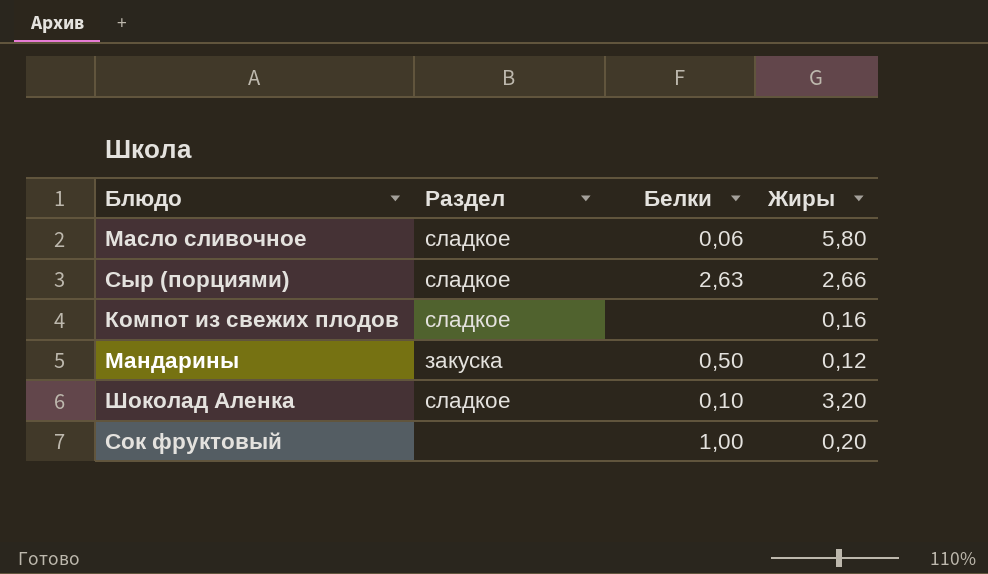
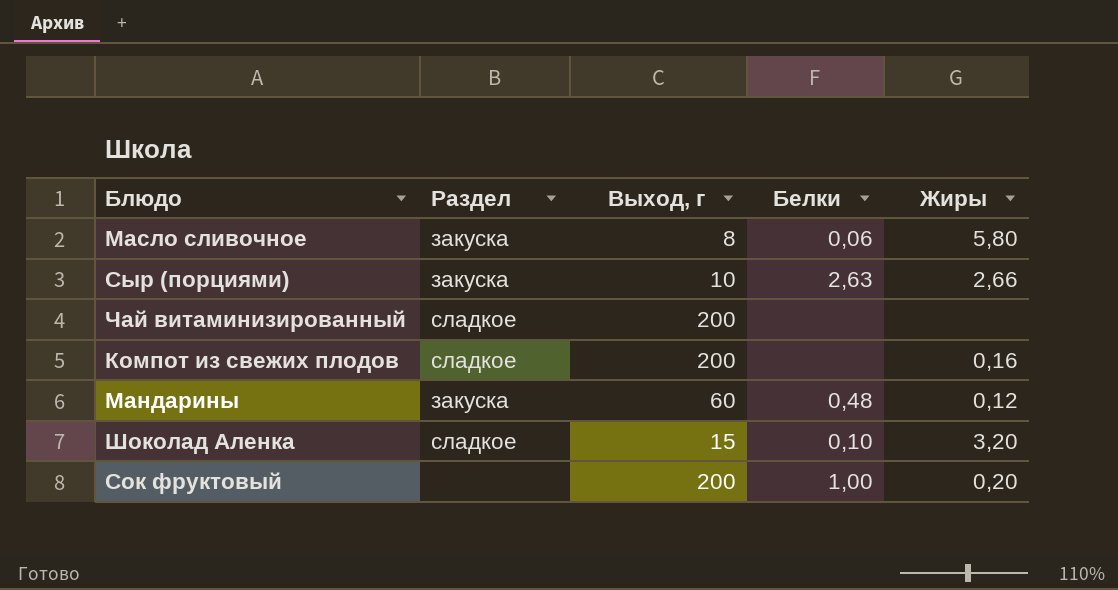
column Выход, г | position: none -> 3
Масло сливочное | Раздел: сладкое -> закуска
Сыр (порциями) | Раздел: сладкое -> закуска
row Чай витаминизированный: none -> сладкое | 200 | none | none
Мандарины | Белки: 0,50 -> 0,48

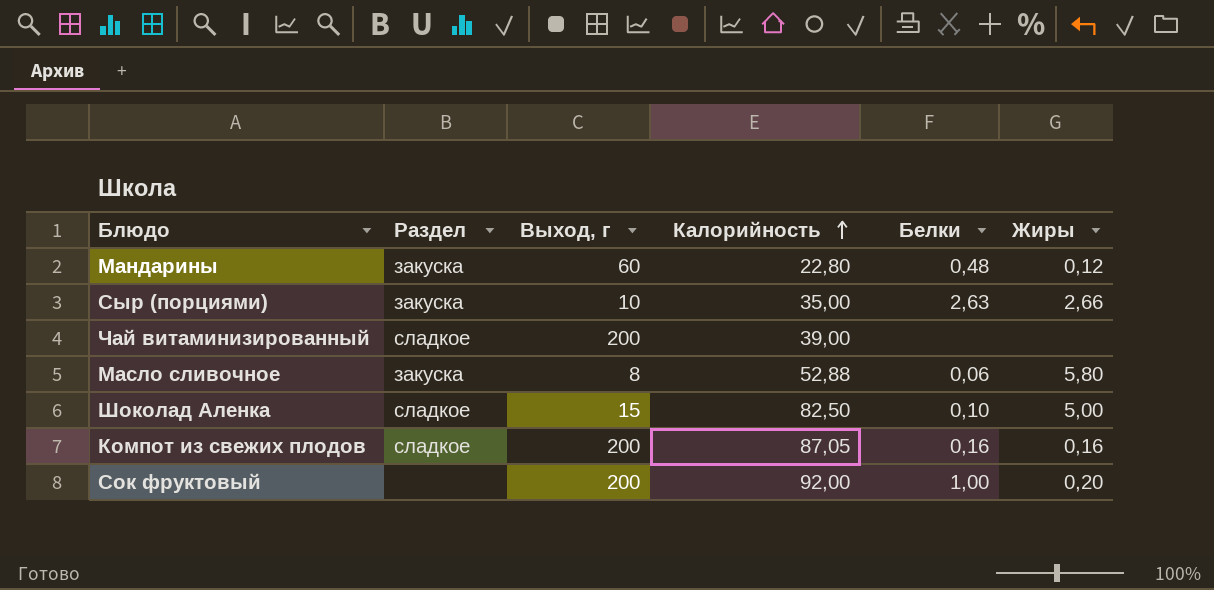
row order: none -> Калорийность ascending
column Калорийность | position: none -> 4
Шоколад Аленка | Жиры: 3,20 -> 5,00
Компот из свежих плодов | Белки: none -> 0,16

